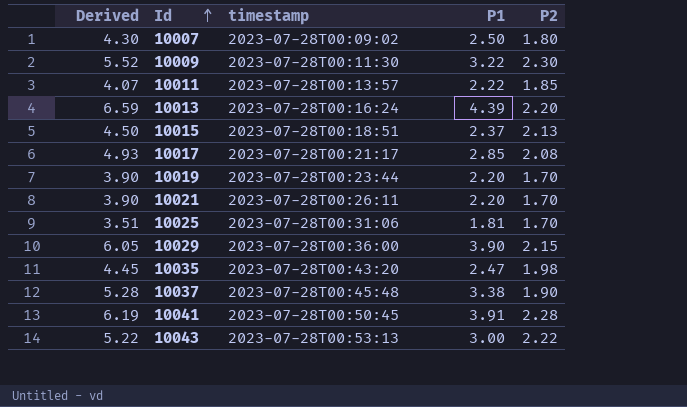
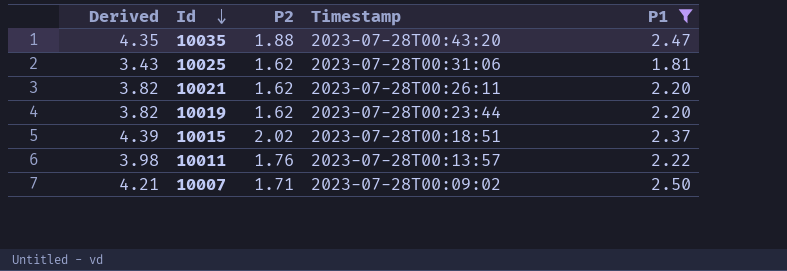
filter: none -> P1 <= 2.50
row order: Id ascending -> Id descending
column P2 | position: 5 -> 3
column name: timestamp -> Timestamp
10035 | Derived: 4.45 -> 4.35
10035 | P2: 1.98 -> 1.88
10025 | Derived: 3.51 -> 3.43
10025 | P2: 1.70 -> 1.62
10021 | Derived: 3.90 -> 3.82
10021 | P2: 1.70 -> 1.62
10019 | Derived: 3.90 -> 3.82
10019 | P2: 1.70 -> 1.62
10015 | Derived: 4.50 -> 4.39
10015 | P2: 2.13 -> 2.02
10011 | Derived: 4.07 -> 3.98
10011 | P2: 1.85 -> 1.76
10007 | Derived: 4.30 -> 4.21
10007 | P2: 1.80 -> 1.71

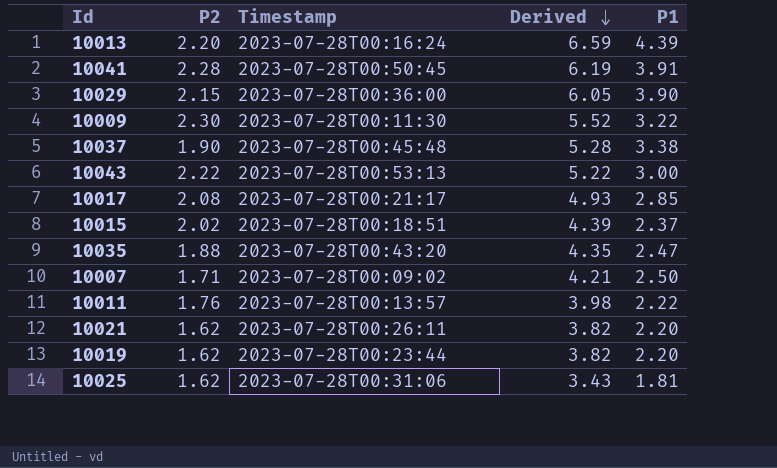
filter: P1 <= 2.50 -> none
row order: Id descending -> Derived descending
column Derived | position: 1 -> 4

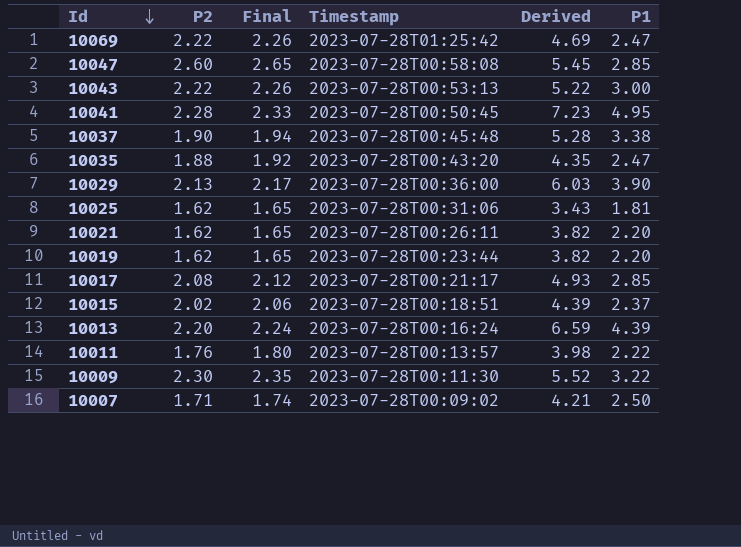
row order: Derived descending -> Id descending
column Final | formula: none -> [P2] * 1.02
row 10069: none -> 2.22 | 2.26 | 2023-07-28T01:25:42 | 4.69 | 2.47
row 10047: none -> 2.60 | 2.65 | 2023-07-28T00:58:08 | 5.45 | 2.85
10041 | Derived: 6.19 -> 7.23
10041 | P1: 3.91 -> 4.95
10029 | P2: 2.15 -> 2.13
10029 | Derived: 6.05 -> 6.03

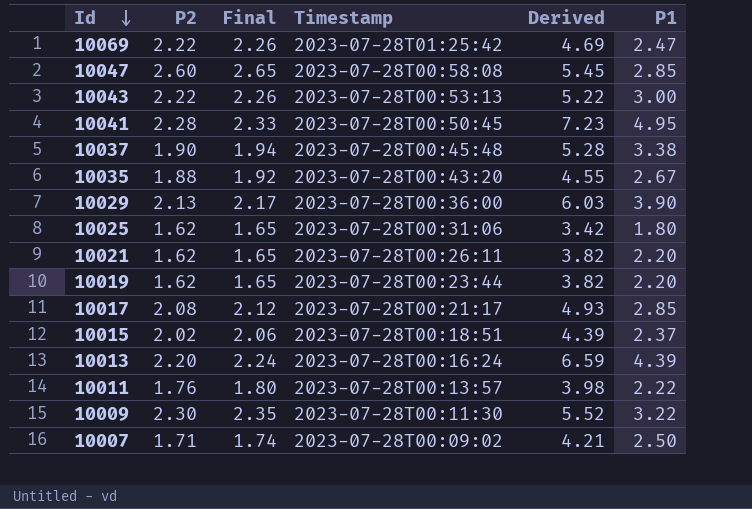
10035 | Derived: 4.35 -> 4.55
10035 | P1: 2.47 -> 2.67
10025 | Derived: 3.43 -> 3.42
10025 | P1: 1.81 -> 1.80

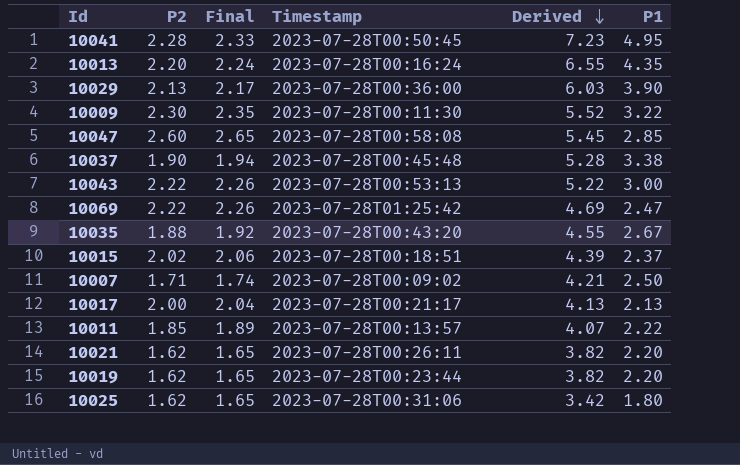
row order: Id descending -> Derived descending
10013 | Derived: 6.59 -> 6.55
10013 | P1: 4.39 -> 4.35
10017 | P2: 2.08 -> 2.00
10017 | Final: 2.12 -> 2.04
10017 | Derived: 4.93 -> 4.13
10017 | P1: 2.85 -> 2.13
10011 | P2: 1.76 -> 1.85
10011 | Final: 1.80 -> 1.89
10011 | Derived: 3.98 -> 4.07

